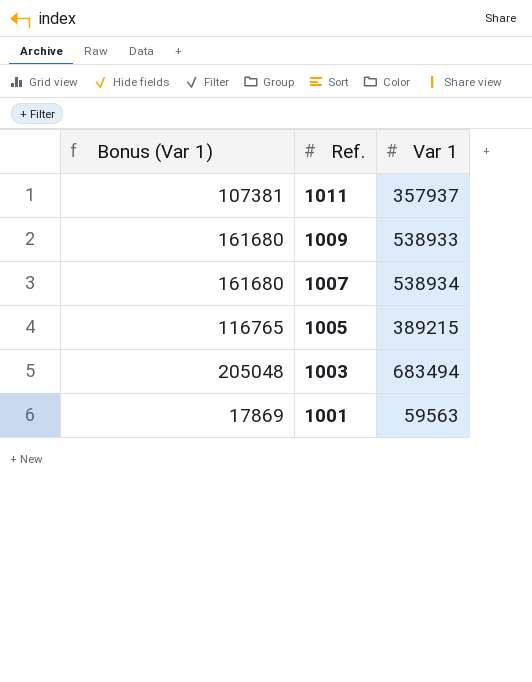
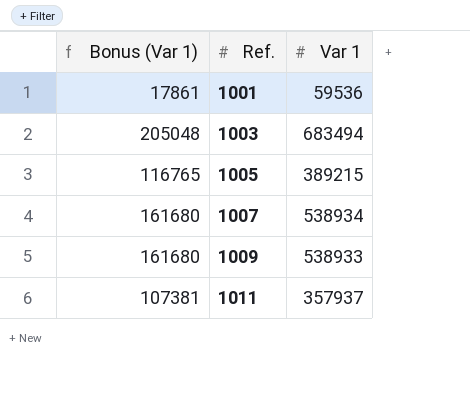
row order: Ref. descending -> Ref. ascending
1001 | Bonus (Var 1): 17869 -> 17861
1001 | Var 1: 59563 -> 59536

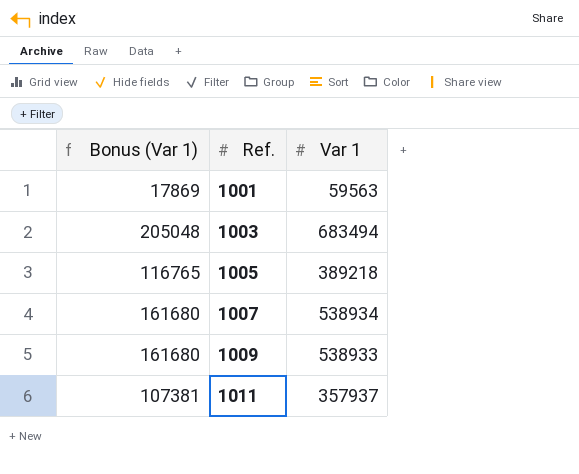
1001 | Bonus (Var 1): 17861 -> 17869
1001 | Var 1: 59536 -> 59563
1005 | Var 1: 389215 -> 389218

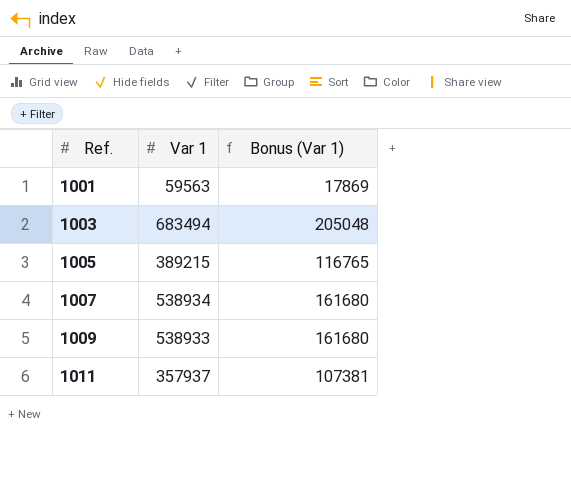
column Bonus (Var 1) | position: 1 -> 3
1005 | Var 1: 389218 -> 389215

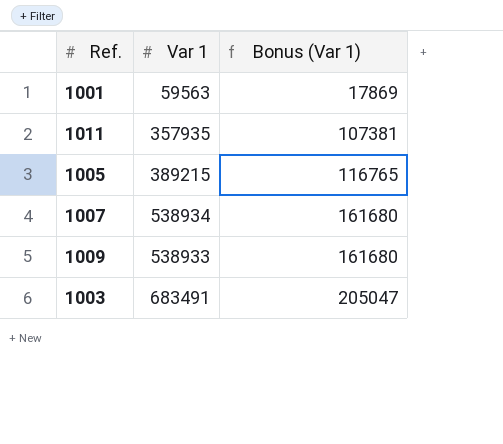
row order: Ref. ascending -> Bonus (Var 1) ascending
1011 | Var 1: 357937 -> 357935
1003 | Var 1: 683494 -> 683491
1003 | Bonus (Var 1): 205048 -> 205047

